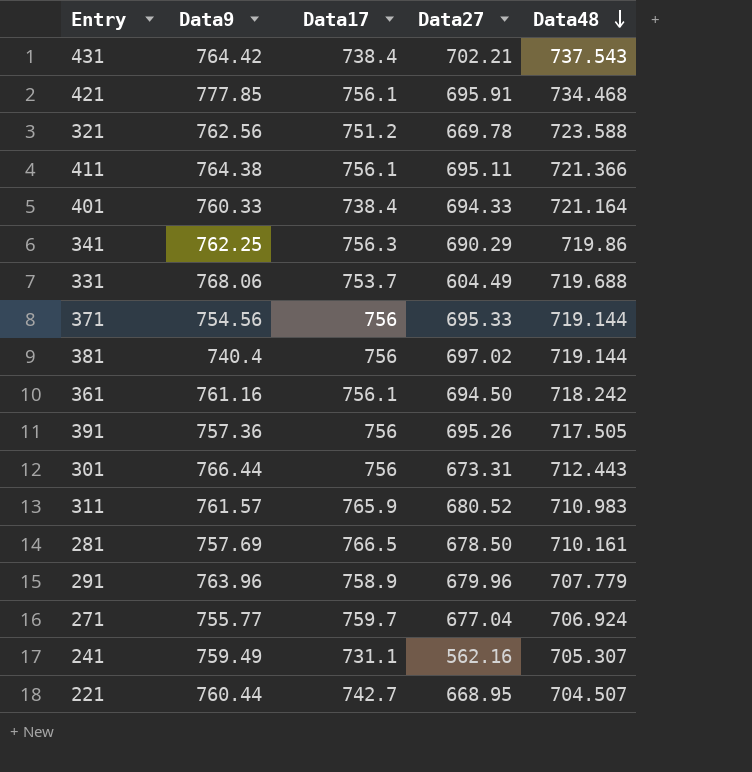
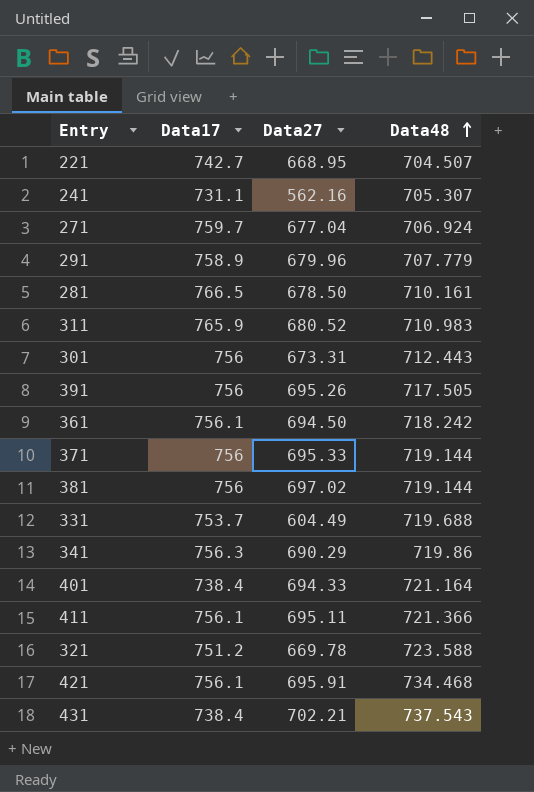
row order: Data48 descending -> Data48 ascending
column Data9 | position: 2 -> none

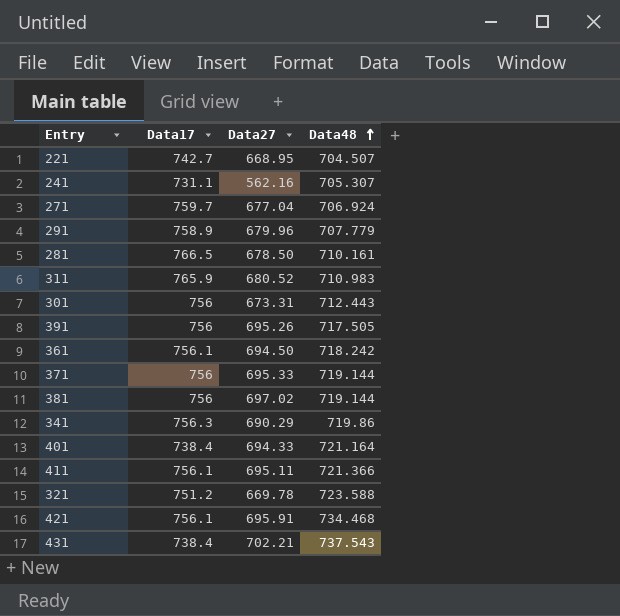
row 331: 753.7 | 604.49 | 719.688 -> none

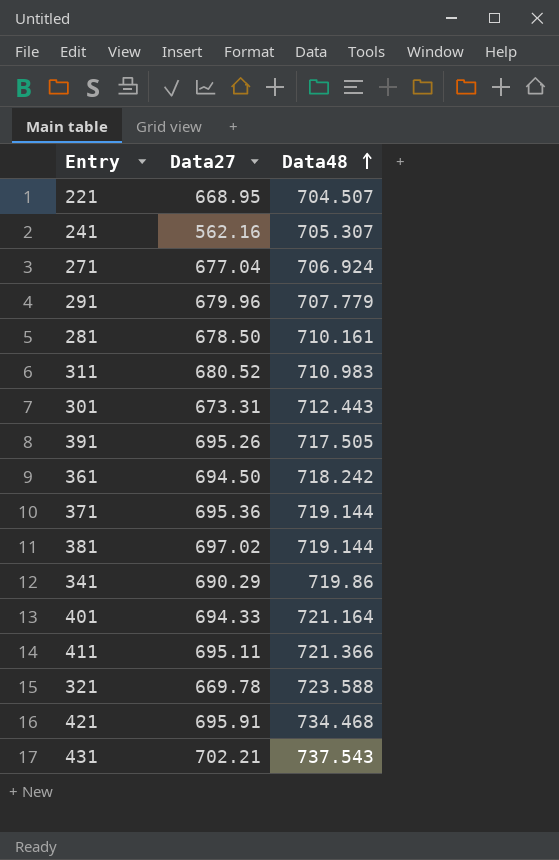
column Data17 | position: 2 -> none
371 | Data27: 695.33 -> 695.36

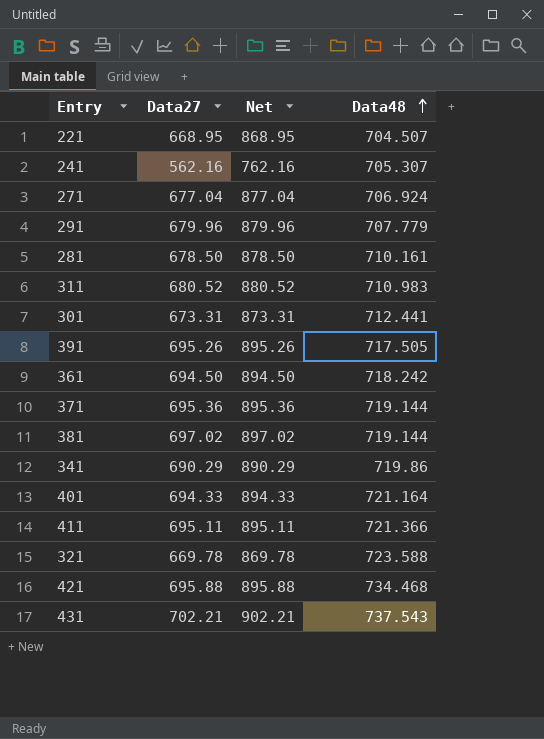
column Net | formula: none -> [Data27] + 200
301 | Data48: 712.443 -> 712.441
421 | Data27: 695.91 -> 695.88

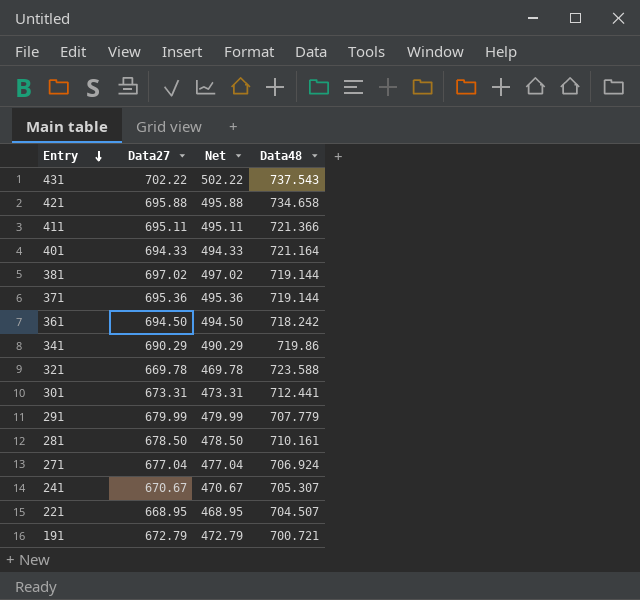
row order: Data48 ascending -> Entry descending
column Net | formula: [Data27] + 200 -> [Data27] - 200
row 311: 680.52 | 880.52 | 710.983 -> none
row 391: 695.26 | 895.26 | 717.505 -> none
431 | Data27: 702.21 -> 702.22
421 | Data48: 734.468 -> 734.658
291 | Data27: 679.96 -> 679.99
241 | Data27: 562.16 -> 670.67
row 191: none -> 672.79 | 472.79 | 700.721

